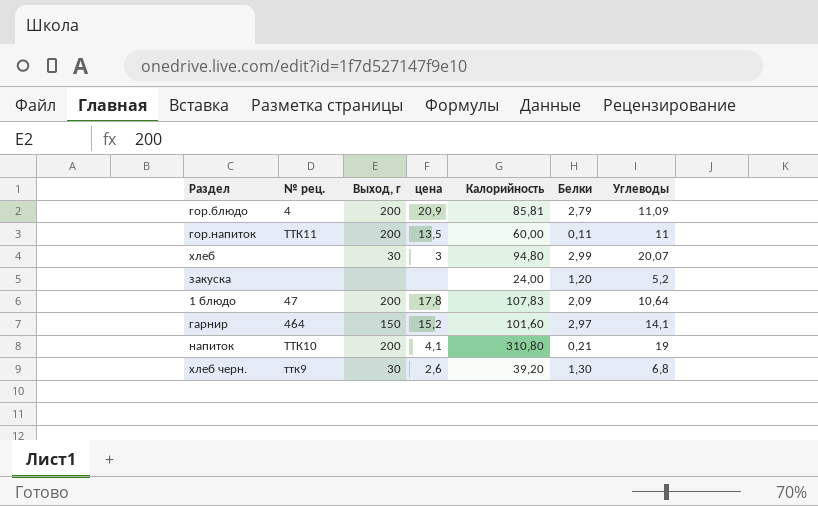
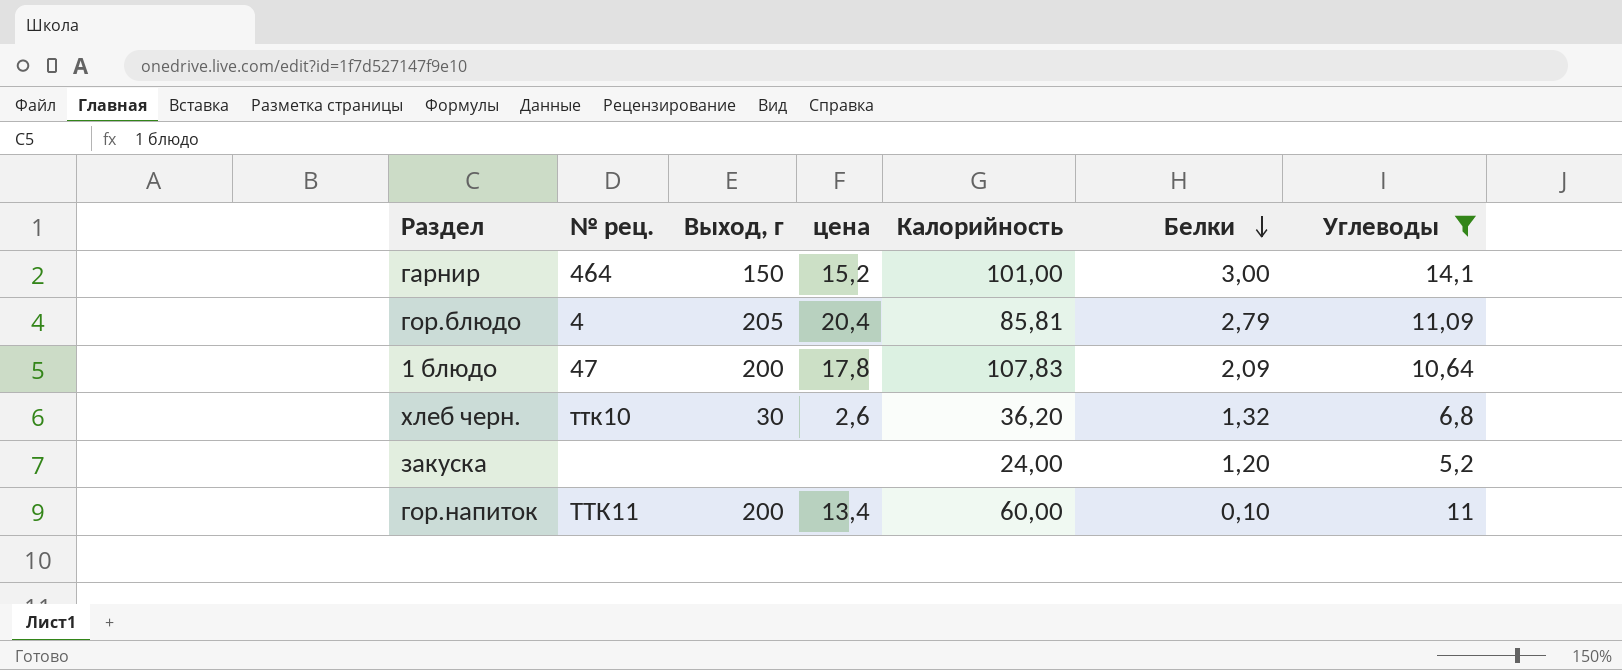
filter: none -> Углеводы <= 14,1
row order: none -> Белки descending
гарнир | Калорийность: 101,60 -> 101,00
гарнир | Белки: 2,97 -> 3,00
гор.блюдо | Выход, г: 200 -> 205
гор.блюдо | цена: 20,9 -> 20,4
хлеб черн. | № рец.: ттк9 -> ттк10
хлеб черн. | Калорийность: 39,20 -> 36,20
хлеб черн. | Белки: 1,30 -> 1,32
гор.напиток | цена: 13,5 -> 13,4
гор.напиток | Белки: 0,11 -> 0,10

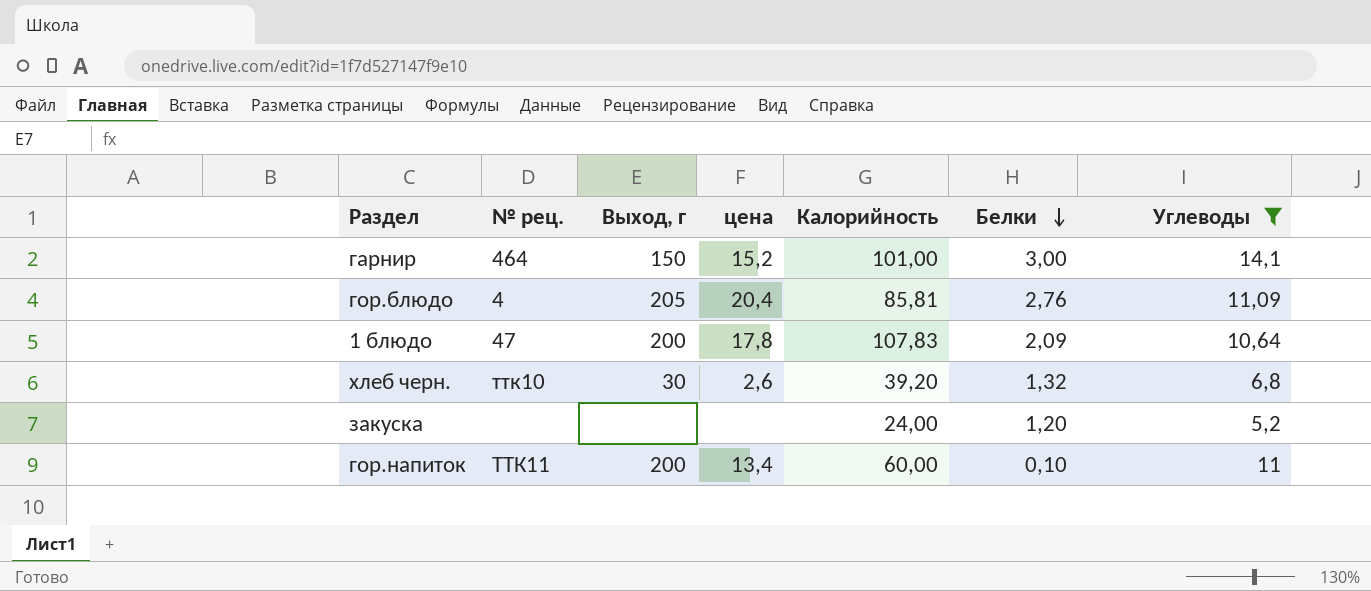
гор.блюдо | Белки: 2,79 -> 2,76
хлеб черн. | Калорийность: 36,20 -> 39,20

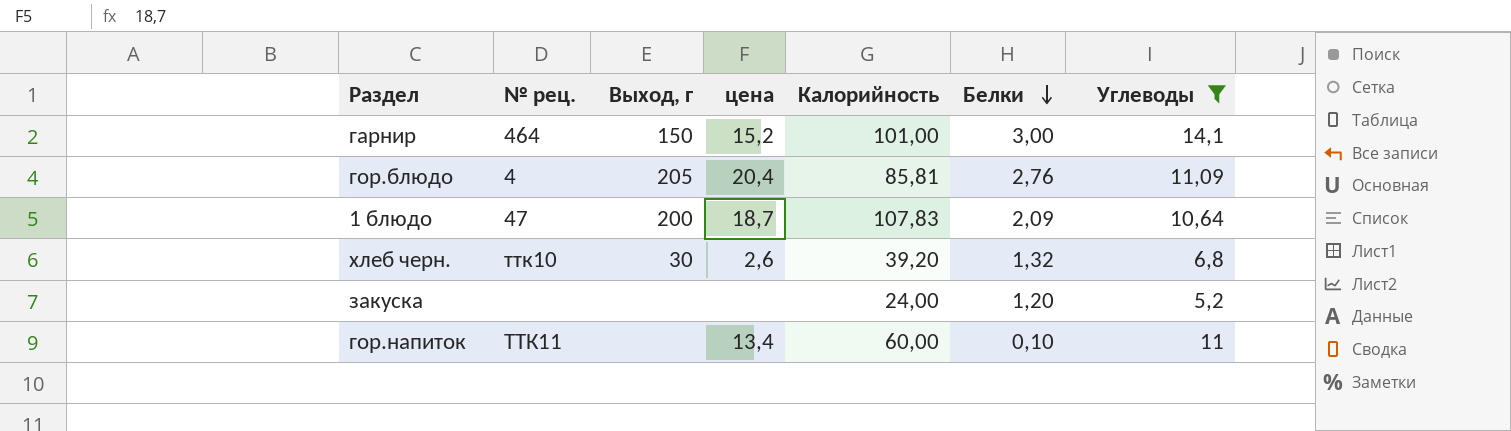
1 блюдо | цена: 17,8 -> 18,7
гор.напиток | Выход, г: 200 -> none

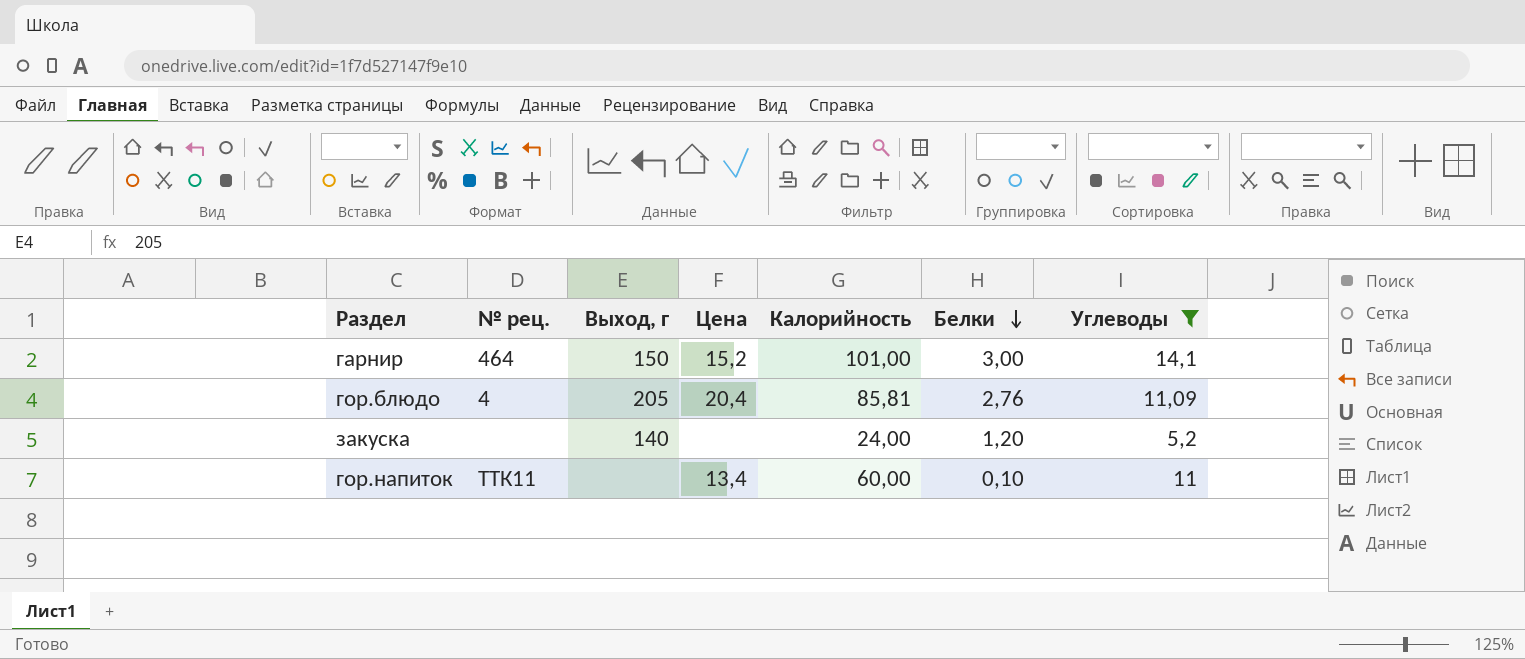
column name: цена -> Цена
row 1 блюдо: 47 | 200 | 18,7 | 107,83 | 2,09 | 10,64 -> none
row хлеб черн.: ттк10 | 30 | 2,6 | 39,20 | 1,32 | 6,8 -> none
закуска | Выход, г: none -> 140

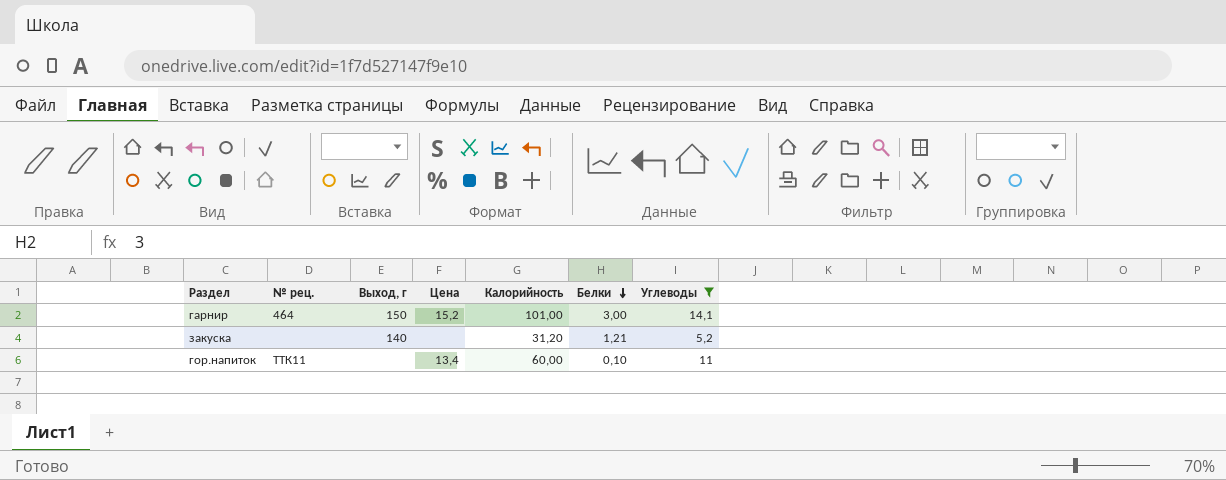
row гор.блюдо: 4 | 205 | 20,4 | 85,81 | 2,76 | 11,09 -> none
закуска | Калорийность: 24,00 -> 31,20
закуска | Белки: 1,20 -> 1,21

